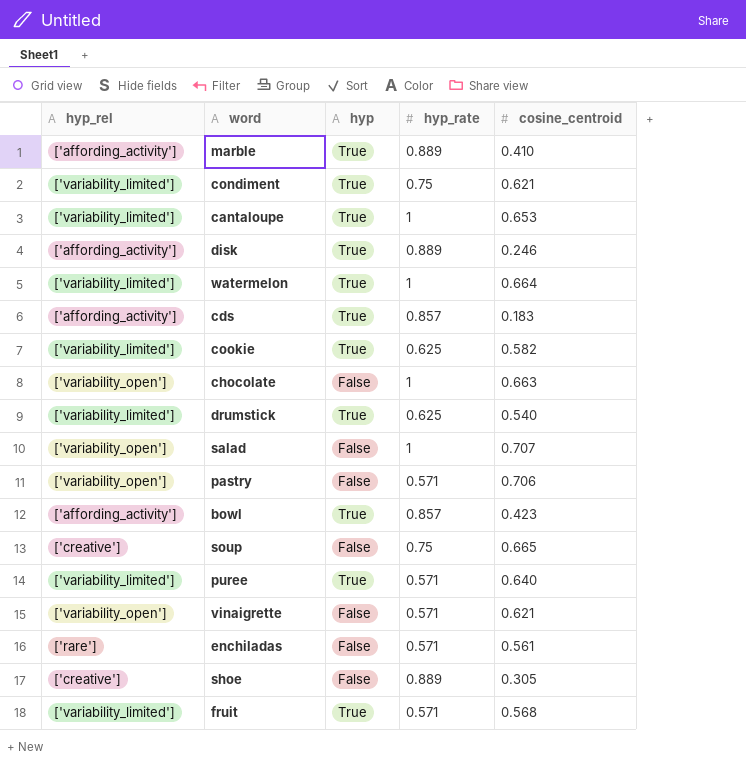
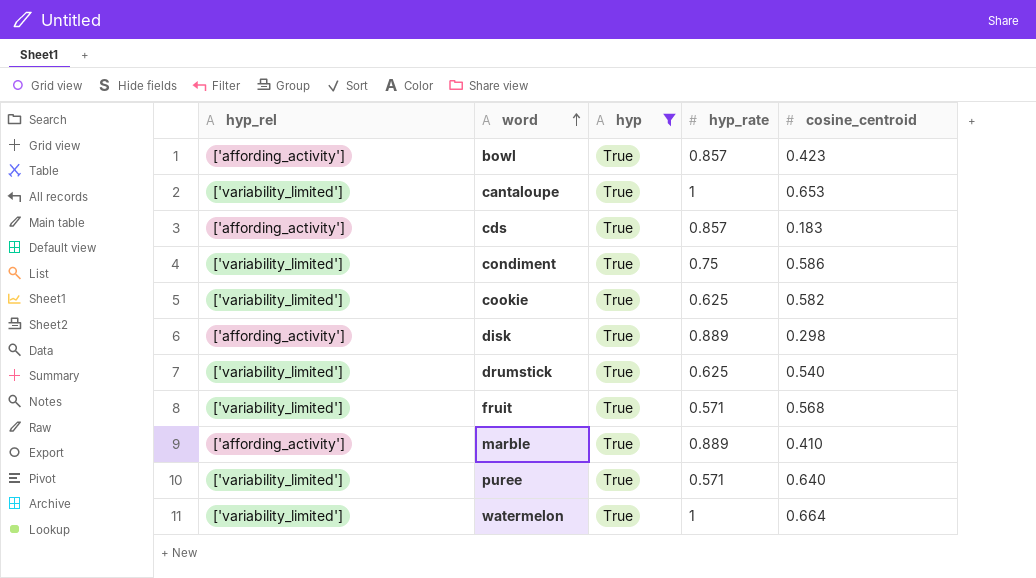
filter: none -> hyp = True
row order: none -> word ascending
condiment | cosine_centroid: 0.621 -> 0.586
disk | cosine_centroid: 0.246 -> 0.298

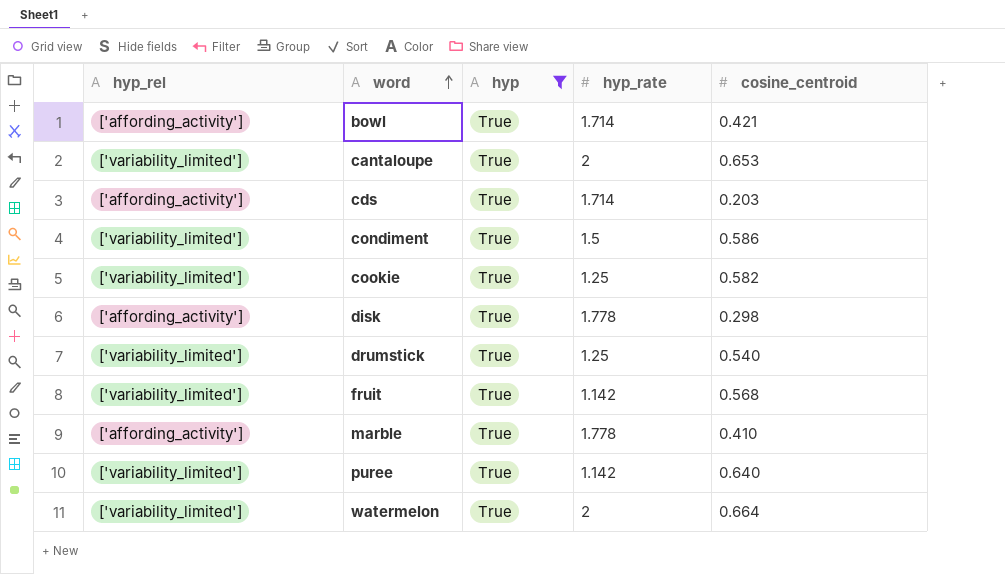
bowl | hyp_rate: 0.857 -> 1.714
bowl | cosine_centroid: 0.423 -> 0.421
cantaloupe | hyp_rate: 1 -> 2
cds | hyp_rate: 0.857 -> 1.714
cds | cosine_centroid: 0.183 -> 0.203
condiment | hyp_rate: 0.75 -> 1.5
cookie | hyp_rate: 0.625 -> 1.25
disk | hyp_rate: 0.889 -> 1.778
drumstick | hyp_rate: 0.625 -> 1.25
fruit | hyp_rate: 0.571 -> 1.142
marble | hyp_rate: 0.889 -> 1.778
puree | hyp_rate: 0.571 -> 1.142
watermelon | hyp_rate: 1 -> 2

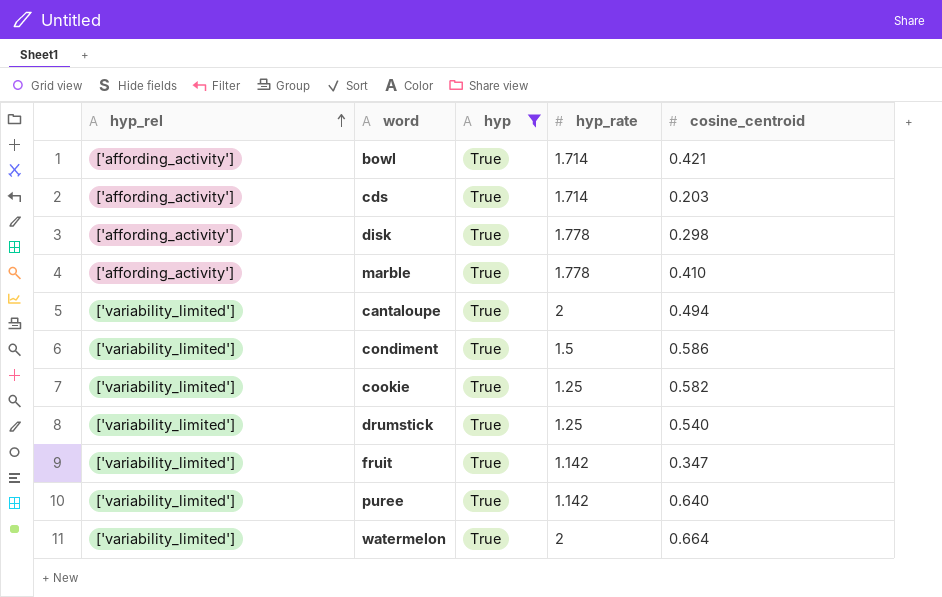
row order: word ascending -> hyp_rel ascending
cantaloupe | cosine_centroid: 0.653 -> 0.494
fruit | cosine_centroid: 0.568 -> 0.347

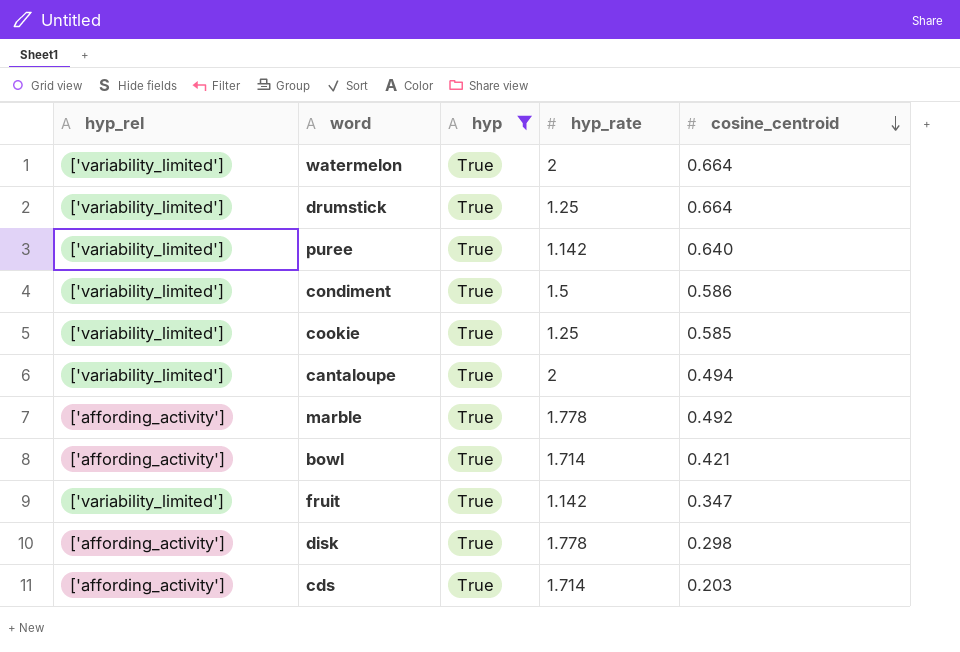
row order: hyp_rel ascending -> cosine_centroid descending
drumstick | cosine_centroid: 0.540 -> 0.664
cookie | cosine_centroid: 0.582 -> 0.585
marble | cosine_centroid: 0.410 -> 0.492

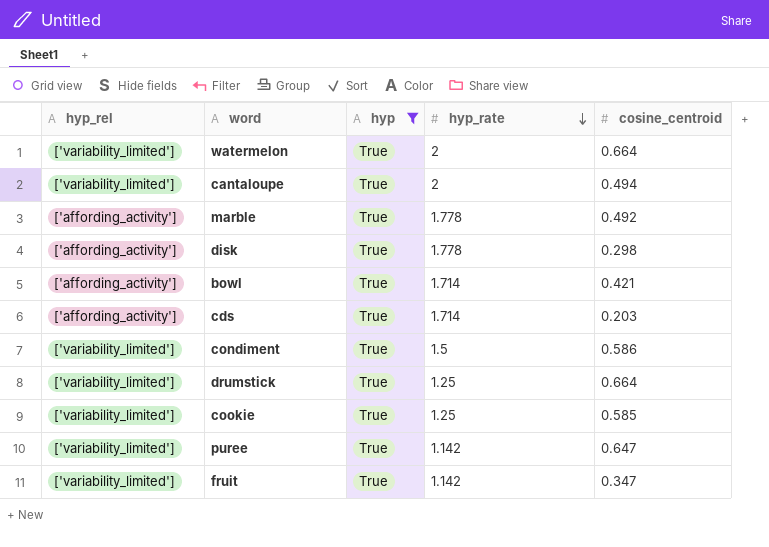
row order: cosine_centroid descending -> hyp_rate descending
puree | cosine_centroid: 0.640 -> 0.647

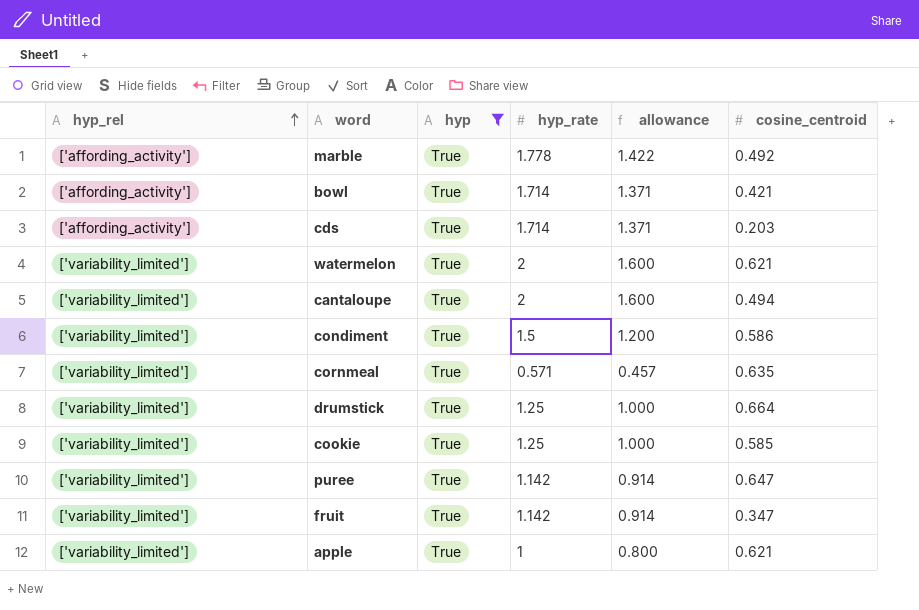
row order: hyp_rate descending -> hyp_rel ascending
column allowance | formula: none -> [hyp_rate] * 0.8
row disk: ['affording_activity'] | True | 1.778 | 0.298 -> none
watermelon | cosine_centroid: 0.664 -> 0.621
row cornmeal: none -> ['variability_limited'] | True | 0.571 | 0.457 | 0.635
row apple: none -> ['variability_limited'] | True | 1 | 0.800 | 0.621

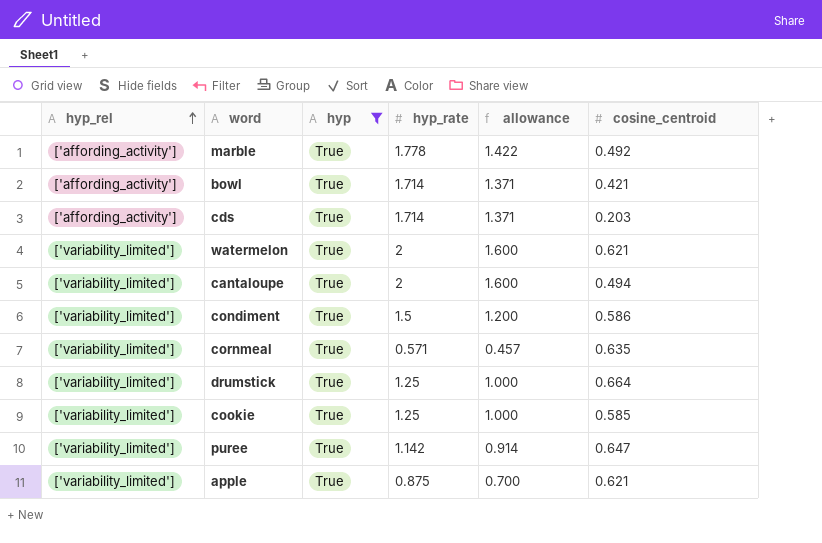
row fruit: ['variability_limited'] | True | 1.142 | 0.914 | 0.347 -> none
apple | hyp_rate: 1 -> 0.875
apple | allowance: 0.800 -> 0.700

